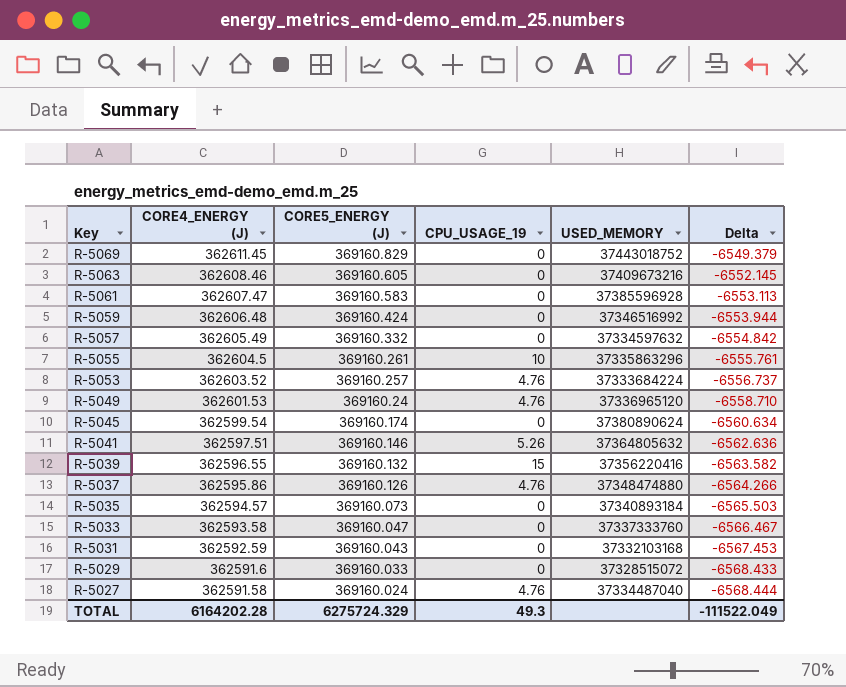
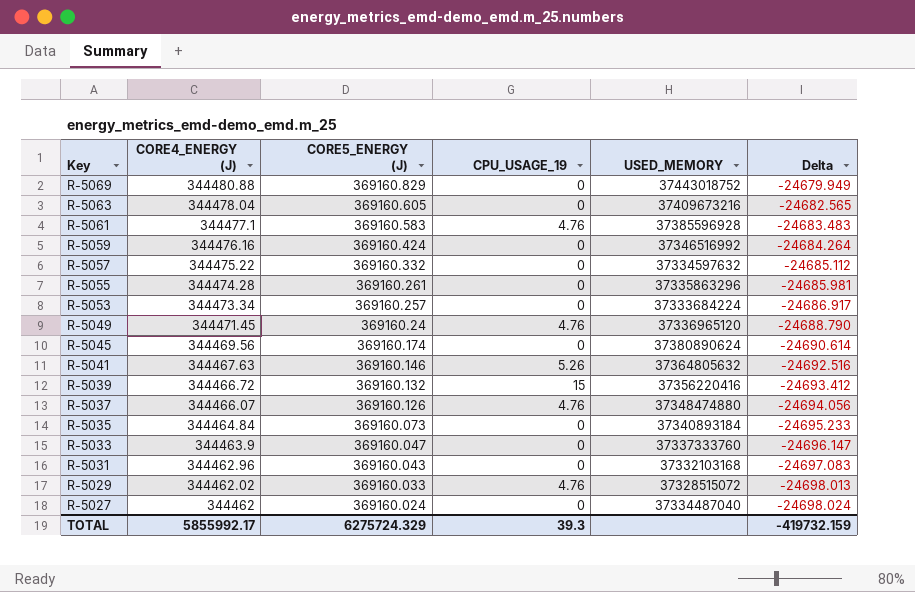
R-5069 | CORE4_ENERGY (J): 362611.45 -> 344480.88
R-5069 | Delta: -6549.379 -> -24679.949
R-5063 | CORE4_ENERGY (J): 362608.46 -> 344478.04
R-5063 | Delta: -6552.145 -> -24682.565
R-5061 | CORE4_ENERGY (J): 362607.47 -> 344477.1
R-5061 | CPU_USAGE_19: 0 -> 4.76
R-5061 | Delta: -6553.113 -> -24683.483
R-5059 | CORE4_ENERGY (J): 362606.48 -> 344476.16
R-5059 | Delta: -6553.944 -> -24684.264
R-5057 | CORE4_ENERGY (J): 362605.49 -> 344475.22
R-5057 | Delta: -6554.842 -> -24685.112
R-5055 | CORE4_ENERGY (J): 362604.5 -> 344474.28
R-5055 | CPU_USAGE_19: 10 -> 0
R-5055 | Delta: -6555.761 -> -24685.981
R-5053 | CORE4_ENERGY (J): 362603.52 -> 344473.34
R-5053 | CPU_USAGE_19: 4.76 -> 0
R-5053 | Delta: -6556.737 -> -24686.917
R-5049 | CORE4_ENERGY (J): 362601.53 -> 344471.45
R-5049 | Delta: -6558.710 -> -24688.790
R-5045 | CORE4_ENERGY (J): 362599.54 -> 344469.56
R-5045 | Delta: -6560.634 -> -24690.614
R-5041 | CORE4_ENERGY (J): 362597.51 -> 344467.63
R-5041 | Delta: -6562.636 -> -24692.516
R-5039 | CORE4_ENERGY (J): 362596.55 -> 344466.72
R-5039 | Delta: -6563.582 -> -24693.412
R-5037 | CORE4_ENERGY (J): 362595.86 -> 344466.07
R-5037 | Delta: -6564.266 -> -24694.056
R-5035 | CORE4_ENERGY (J): 362594.57 -> 344464.84
R-5035 | Delta: -6565.503 -> -24695.233
R-5033 | CORE4_ENERGY (J): 362593.58 -> 344463.9
R-5033 | Delta: -6566.467 -> -24696.147
R-5031 | CORE4_ENERGY (J): 362592.59 -> 344462.96
R-5031 | Delta: -6567.453 -> -24697.083
R-5029 | CORE4_ENERGY (J): 362591.6 -> 344462.02
R-5029 | CPU_USAGE_19: 0 -> 4.76
R-5029 | Delta: -6568.433 -> -24698.013
R-5027 | CORE4_ENERGY (J): 362591.58 -> 344462
R-5027 | CPU_USAGE_19: 4.76 -> 0
R-5027 | Delta: -6568.444 -> -24698.024
TOTAL | CORE4_ENERGY (J): 6164202.28 -> 5855992.17
TOTAL | CPU_USAGE_19: 49.3 -> 39.3
TOTAL | Delta: -111522.049 -> -419732.159

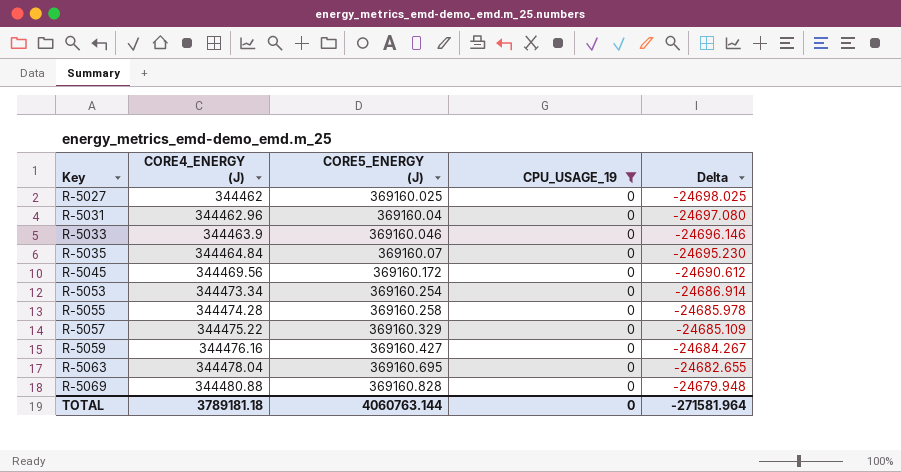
filter: none -> CPU_USAGE_19 = 0
row order: Key descending -> Key ascending
column USED_MEMORY | position: 5 -> none
R-5027 | CORE5_ENERGY (J): 369160.024 -> 369160.025
R-5027 | Delta: -24698.024 -> -24698.025
R-5031 | CORE5_ENERGY (J): 369160.043 -> 369160.04
R-5031 | Delta: -24697.083 -> -24697.080
R-5033 | CORE5_ENERGY (J): 369160.047 -> 369160.046
R-5033 | Delta: -24696.147 -> -24696.146
R-5035 | CORE5_ENERGY (J): 369160.073 -> 369160.07
R-5035 | Delta: -24695.233 -> -24695.230
R-5045 | CORE5_ENERGY (J): 369160.174 -> 369160.172
R-5045 | Delta: -24690.614 -> -24690.612
R-5053 | CORE5_ENERGY (J): 369160.257 -> 369160.254
R-5053 | Delta: -24686.917 -> -24686.914
R-5055 | CORE5_ENERGY (J): 369160.261 -> 369160.258
R-5055 | Delta: -24685.981 -> -24685.978
R-5057 | CORE5_ENERGY (J): 369160.332 -> 369160.329
R-5057 | Delta: -24685.112 -> -24685.109
R-5059 | CORE5_ENERGY (J): 369160.424 -> 369160.427
R-5059 | Delta: -24684.264 -> -24684.267
R-5063 | CORE5_ENERGY (J): 369160.605 -> 369160.695
R-5063 | Delta: -24682.565 -> -24682.655
R-5069 | CORE5_ENERGY (J): 369160.829 -> 369160.828
R-5069 | Delta: -24679.949 -> -24679.948
TOTAL | CORE4_ENERGY (J): 5855992.17 -> 3789181.18
TOTAL | CORE5_ENERGY (J): 6275724.329 -> 4060763.144
TOTAL | CPU_USAGE_19: 39.3 -> 0
TOTAL | Delta: -419732.159 -> -271581.964

